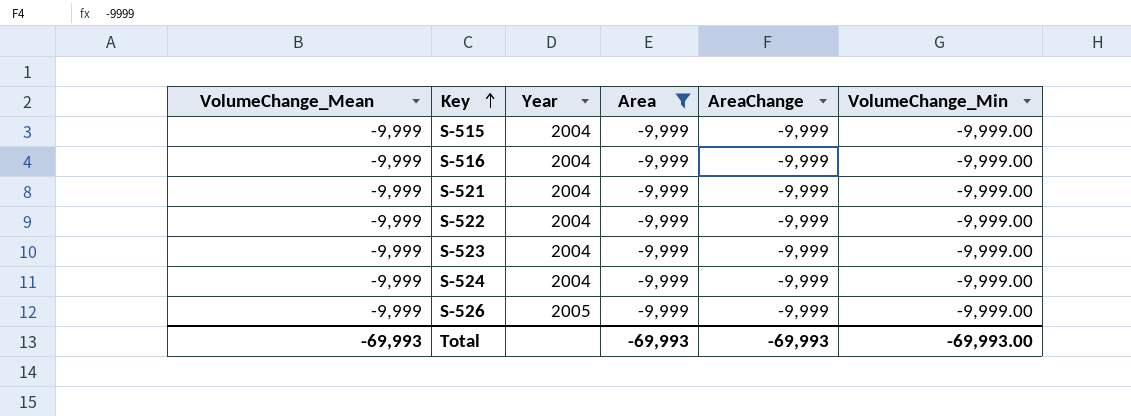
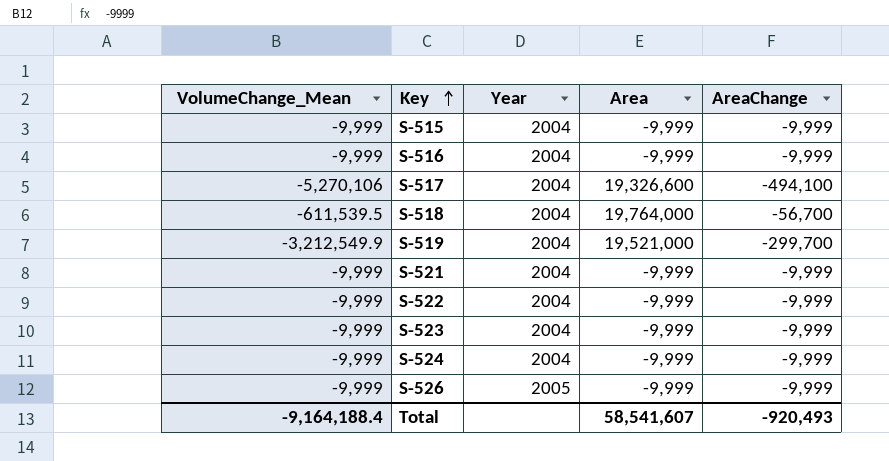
filter: Area = -9,999 -> none
column VolumeChange_Min | position: 6 -> none
Total | VolumeChange_Mean: -69,993 -> -9,164,188.4
Total | Area: -69,993 -> 58,541,607
Total | AreaChange: -69,993 -> -920,493

